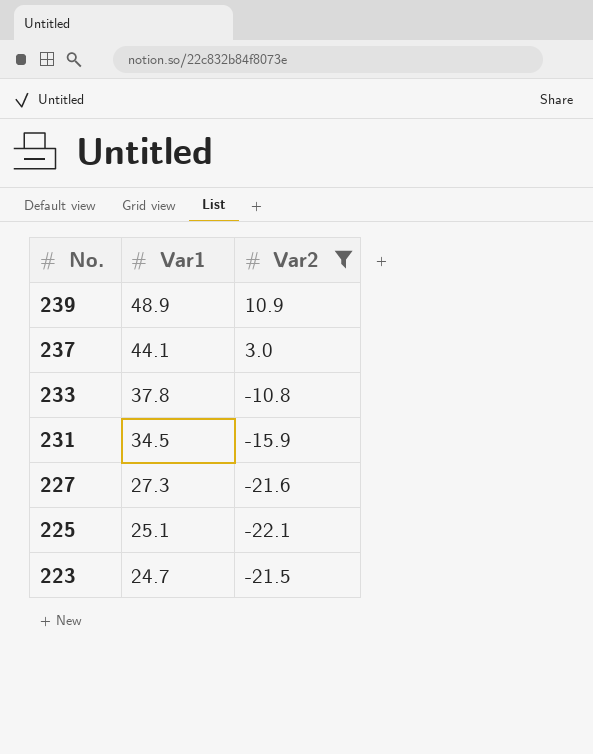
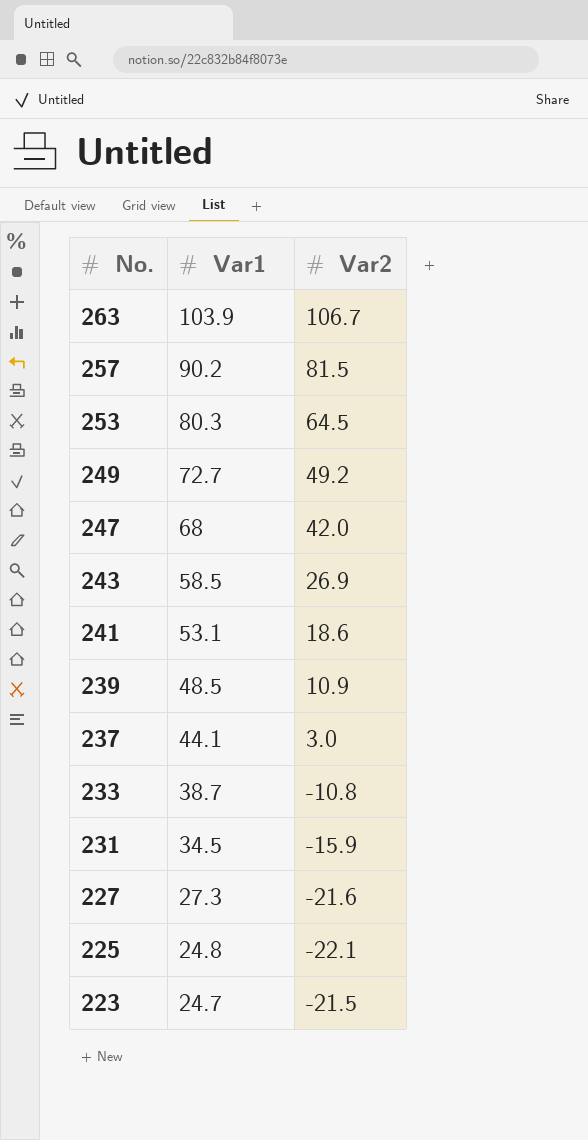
filter: Var2 <= 10.9 -> none
239 | Var1: 48.9 -> 48.5
233 | Var1: 37.8 -> 38.7
225 | Var1: 25.1 -> 24.8

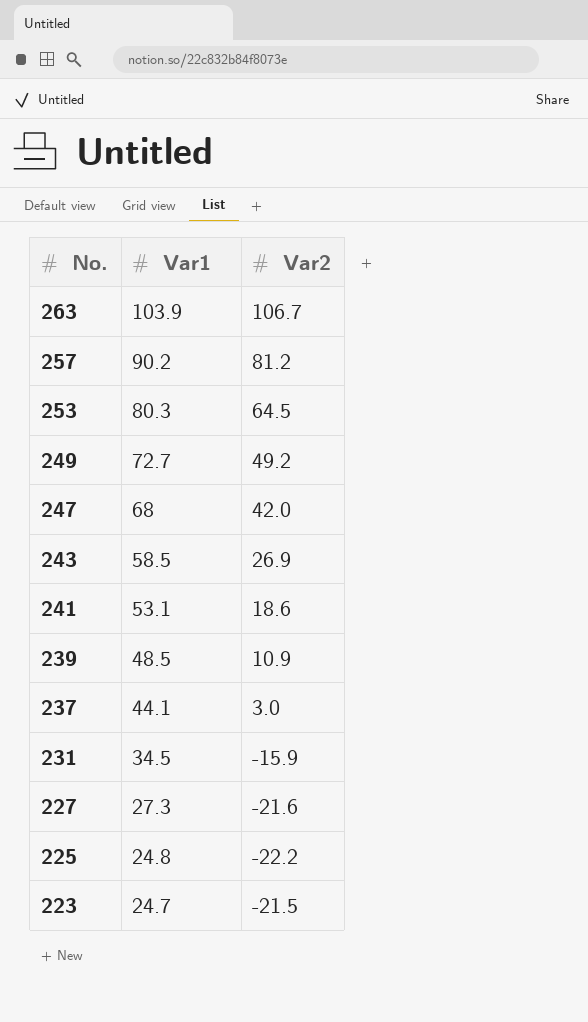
row 233: 38.7 | -10.8 -> none
257 | Var2: 81.5 -> 81.2
225 | Var2: -22.1 -> -22.2

